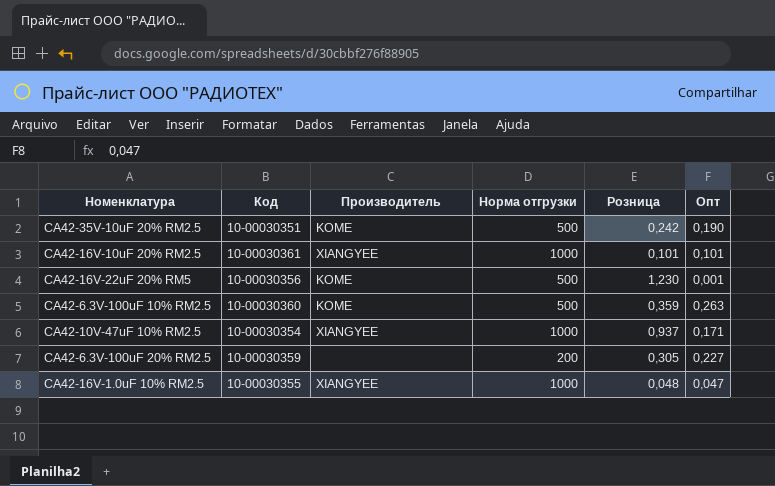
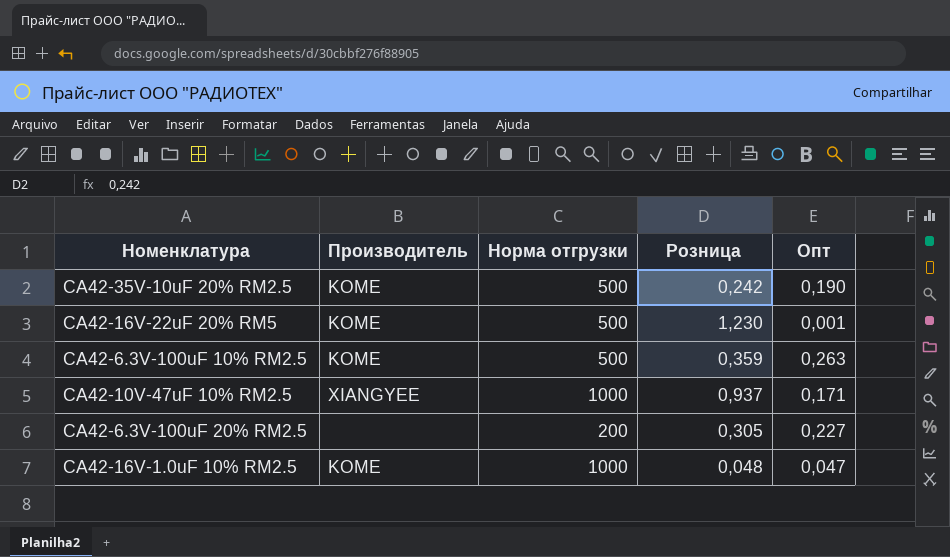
column Код | position: 2 -> none
row CA42-16V-10uF 20% RM2.5: 10-00030361 | XIANGYEE | 1000 | 0,101 | 0,101 -> none
CA42-16V-1.0uF 10% RM2.5 | Производитель: XIANGYEE -> KOME

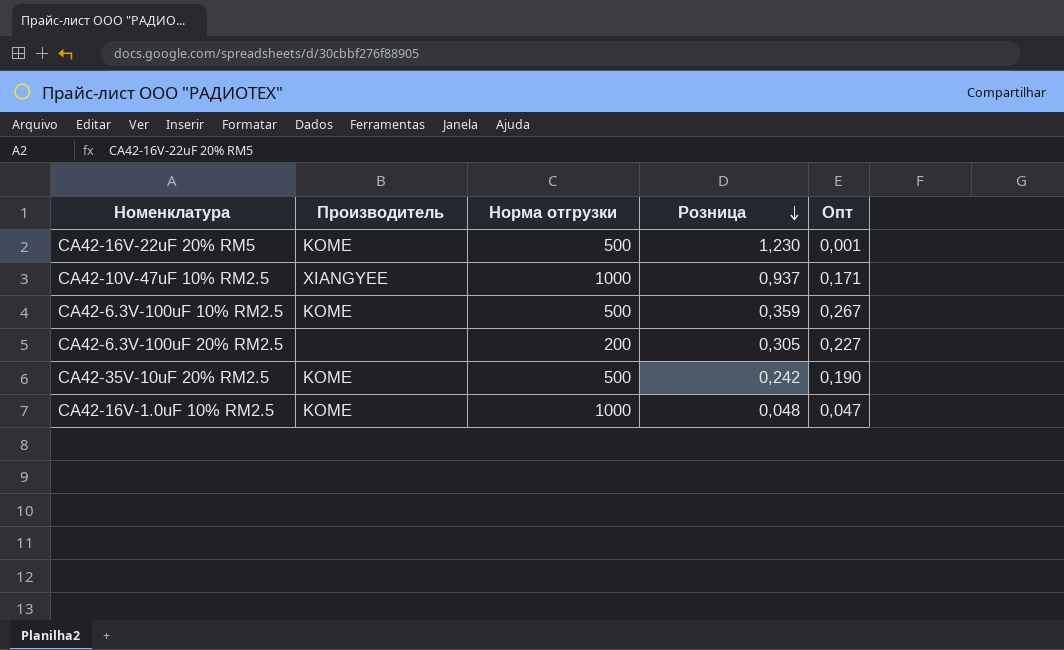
row order: none -> Розница descending
CA42-6.3V-100uF 10% RM2.5 | Опт: 0,263 -> 0,267

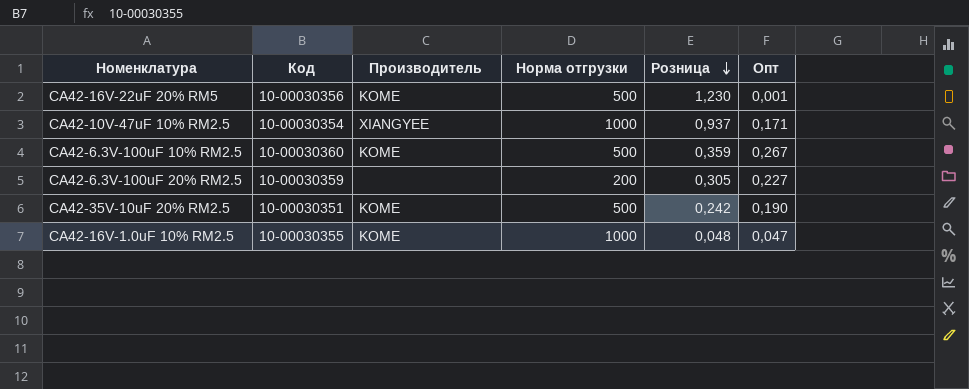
column Код | position: none -> 2

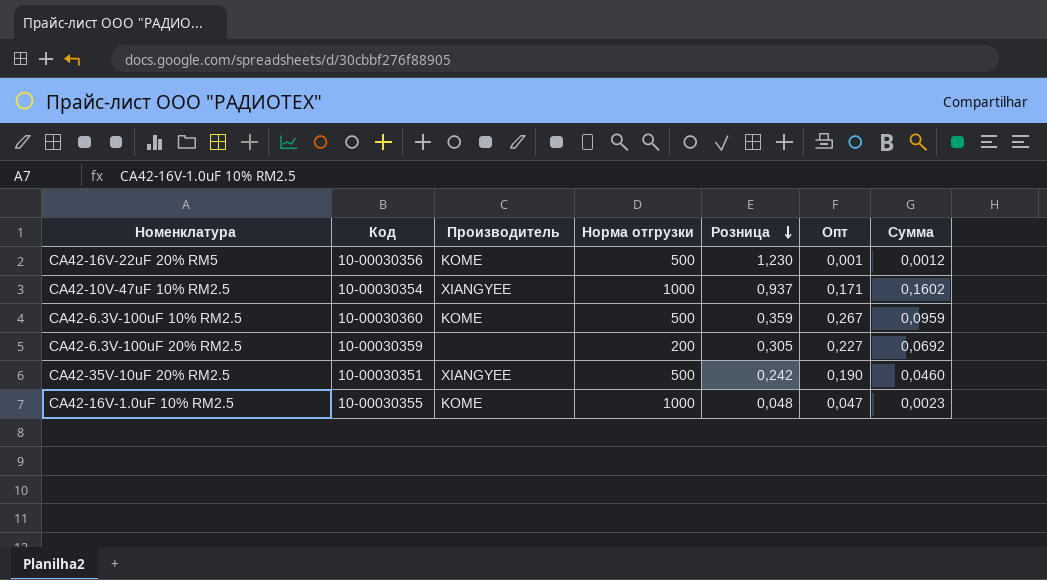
column Сумма | formula: none -> [Розница] * [Опт]
CA42-35V-10uF 20% RM2.5 | Производитель: KOME -> XIANGYEE

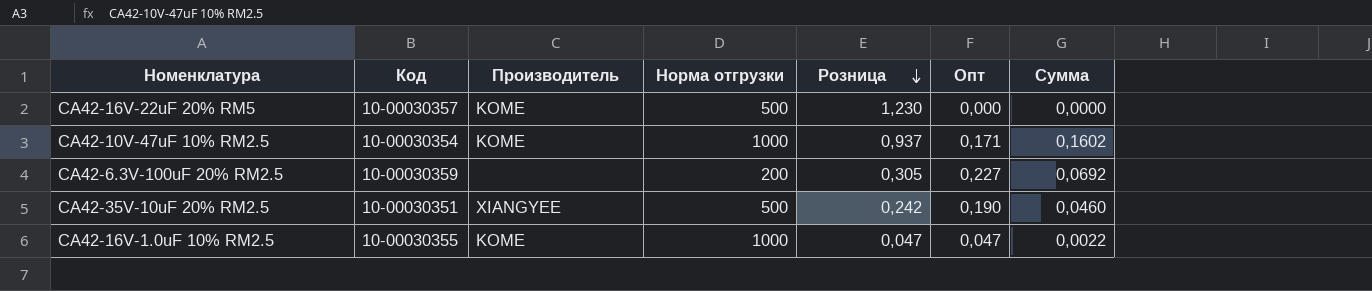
row CA42-6.3V-100uF 10% RM2.5: 10-00030360 | KOME | 500 | 0,359 | 0,267 | 0,0959 -> none
CA42-16V-22uF 20% RM5 | Код: 10-00030356 -> 10-00030357
CA42-16V-22uF 20% RM5 | Опт: 0,001 -> 0,000
CA42-16V-22uF 20% RM5 | Сумма: 0,0012 -> 0,0000
CA42-10V-47uF 10% RM2.5 | Производитель: XIANGYEE -> KOME
CA42-16V-1.0uF 10% RM2.5 | Розница: 0,048 -> 0,047
CA42-16V-1.0uF 10% RM2.5 | Сумма: 0,0023 -> 0,0022

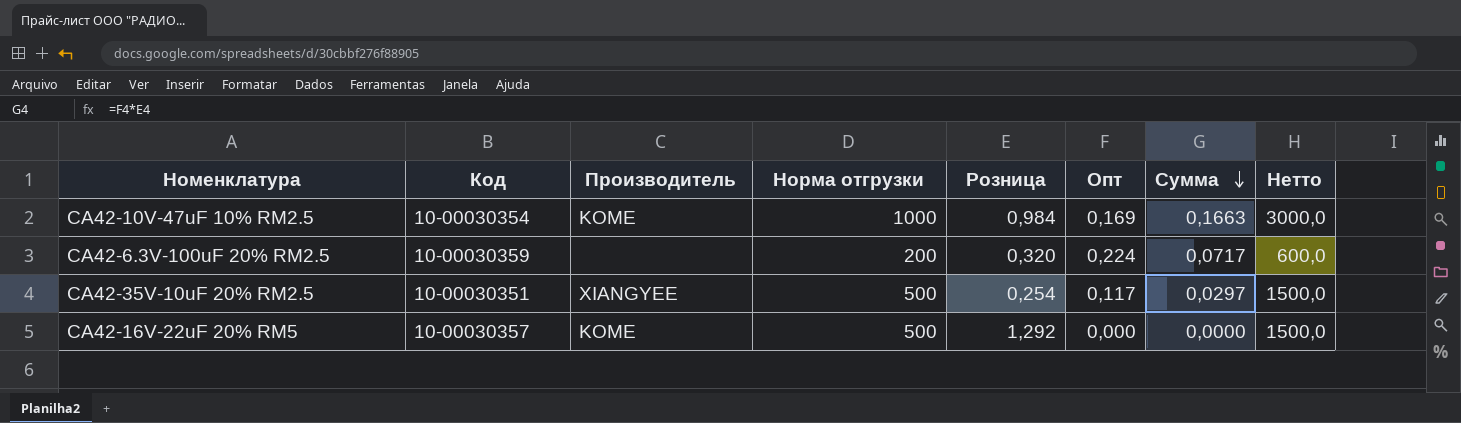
row order: Розница descending -> Сумма descending
column Нетто | formula: none -> [Норма отгрузки] * 3
row CA42-16V-1.0uF 10% RM2.5: 10-00030355 | KOME | 1000 | 0,047 | 0,047 | 0,0022 -> none
CA42-10V-47uF 10% RM2.5 | Розница: 0,937 -> 0,984
CA42-10V-47uF 10% RM2.5 | Опт: 0,171 -> 0,169
CA42-10V-47uF 10% RM2.5 | Сумма: 0,1602 -> 0,1663
CA42-6.3V-100uF 20% RM2.5 | Розница: 0,305 -> 0,320
CA42-6.3V-100uF 20% RM2.5 | Опт: 0,227 -> 0,224
CA42-6.3V-100uF 20% RM2.5 | Сумма: 0,0692 -> 0,0717
CA42-35V-10uF 20% RM2.5 | Розница: 0,242 -> 0,254
CA42-35V-10uF 20% RM2.5 | Опт: 0,190 -> 0,117
CA42-35V-10uF 20% RM2.5 | Сумма: 0,0460 -> 0,0297
CA42-16V-22uF 20% RM5 | Розница: 1,230 -> 1,292

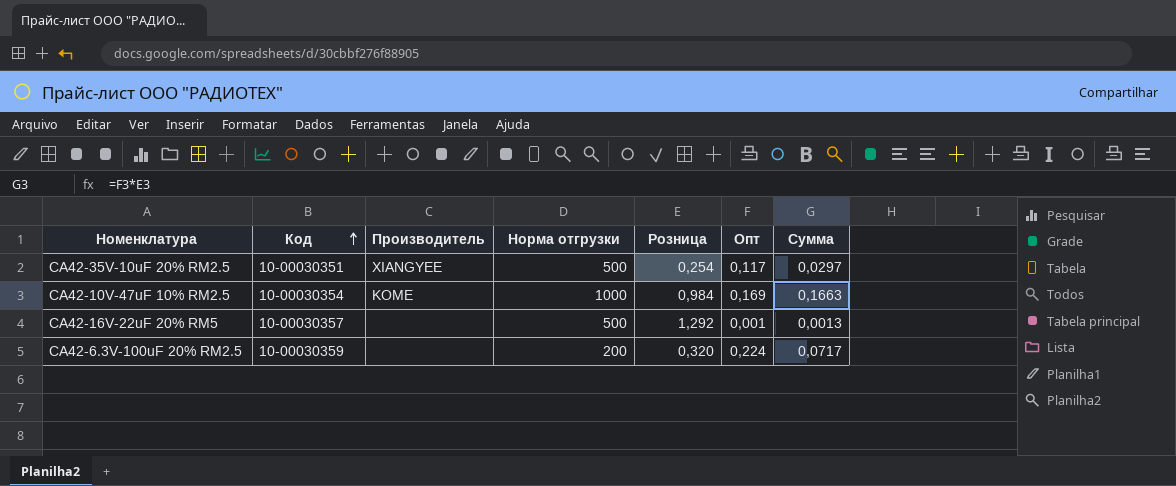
row order: Сумма descending -> Код ascending
column Нетто | formula: [Норма отгрузки] * 3 -> none
CA42-16V-22uF 20% RM5 | Производитель: KOME -> none
CA42-16V-22uF 20% RM5 | Опт: 0,000 -> 0,001
CA42-16V-22uF 20% RM5 | Сумма: 0,0000 -> 0,0013

